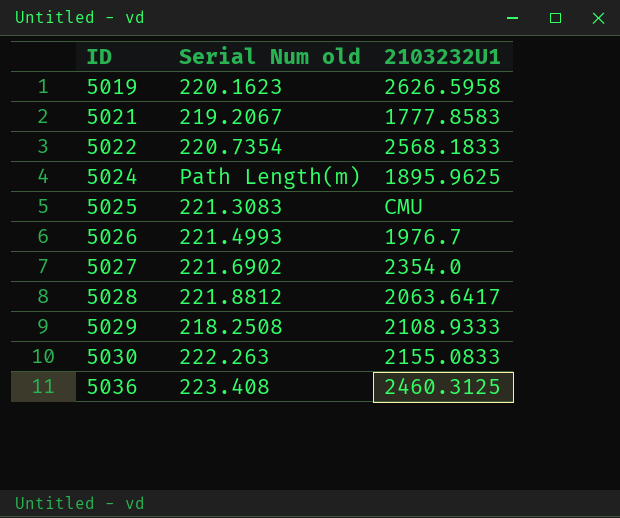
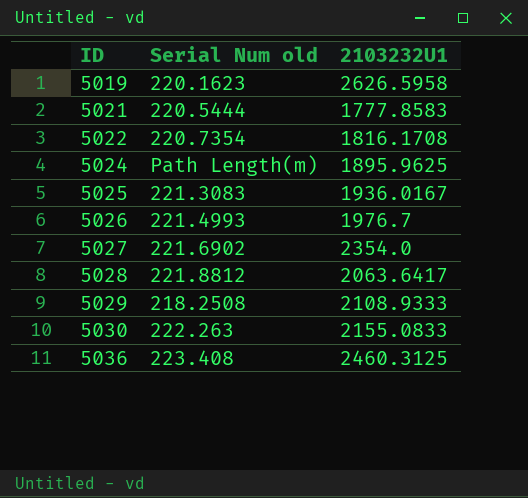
5021 | Serial Num old: 219.2067 -> 220.5444
5022 | 2103232U1: 2568.1833 -> 1816.1708
5025 | 2103232U1: CMU -> 1936.0167

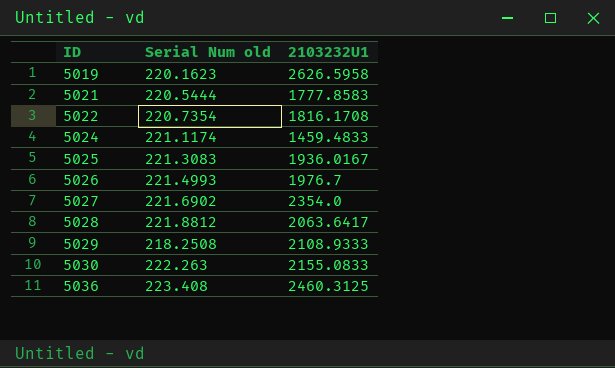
5024 | Serial Num old: Path Length(m) -> 221.1174
5024 | 2103232U1: 1895.9625 -> 1459.4833

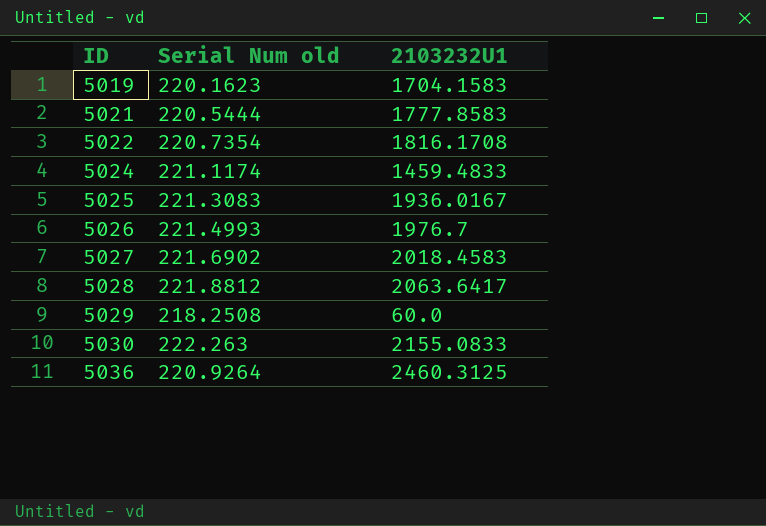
5019 | 2103232U1: 2626.5958 -> 1704.1583
5027 | 2103232U1: 2354.0 -> 2018.4583
5029 | 2103232U1: 2108.9333 -> 60.0
5036 | Serial Num old: 223.408 -> 220.9264

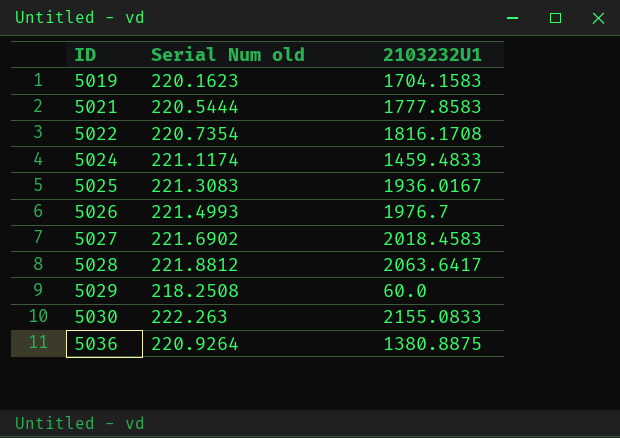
5036 | 2103232U1: 2460.3125 -> 1380.8875

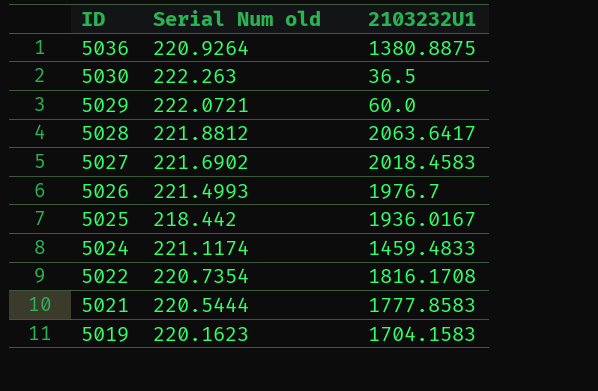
row order: ID ascending -> ID descending
5030 | 2103232U1: 2155.0833 -> 36.5
5029 | Serial Num old: 218.2508 -> 222.0721
5025 | Serial Num old: 221.3083 -> 218.442

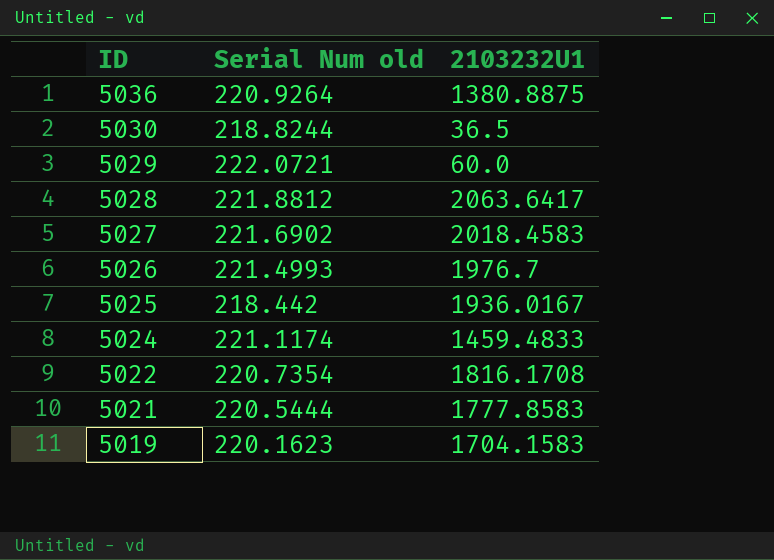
5030 | Serial Num old: 222.263 -> 218.8244

